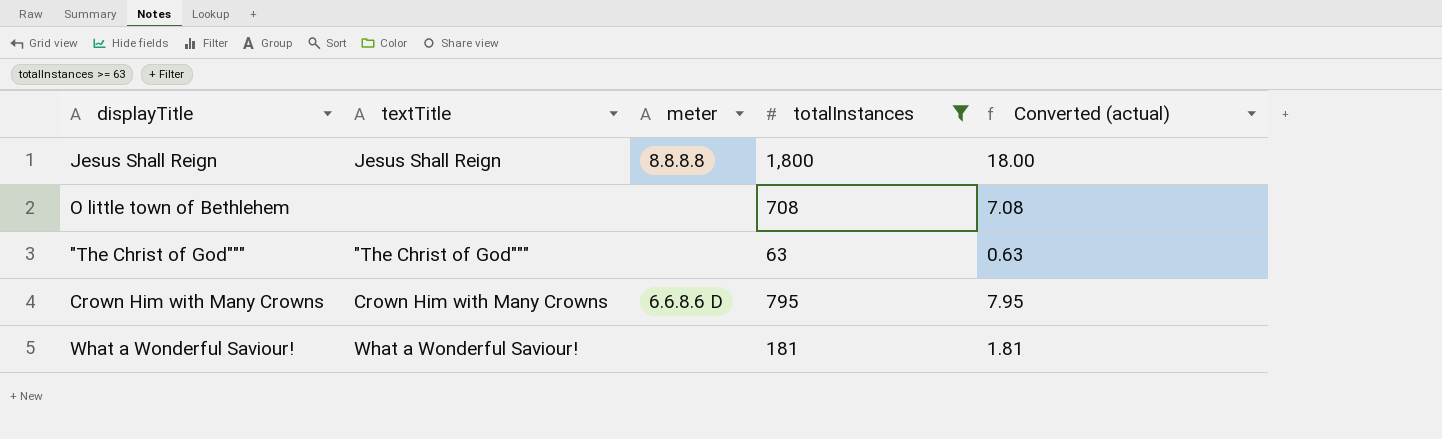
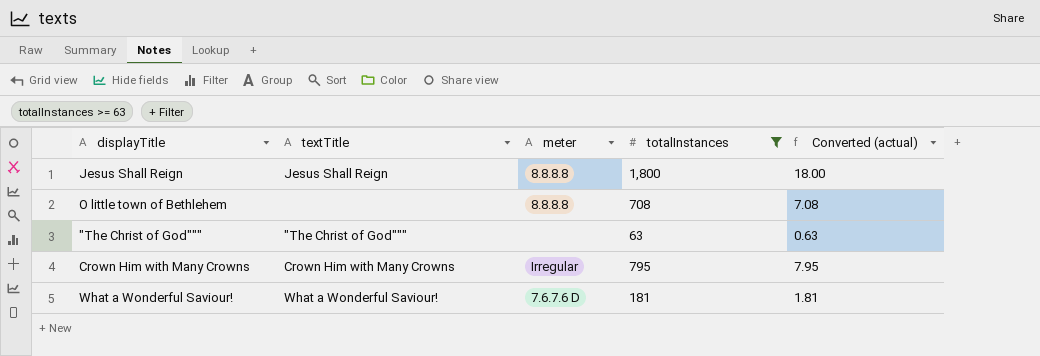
O little town of Bethlehem | meter: none -> 8.8.8.8
Crown Him with Many Crowns | meter: 6.6.8.6 D -> Irregular
What a Wonderful Saviour! | meter: none -> 7.6.7.6 D

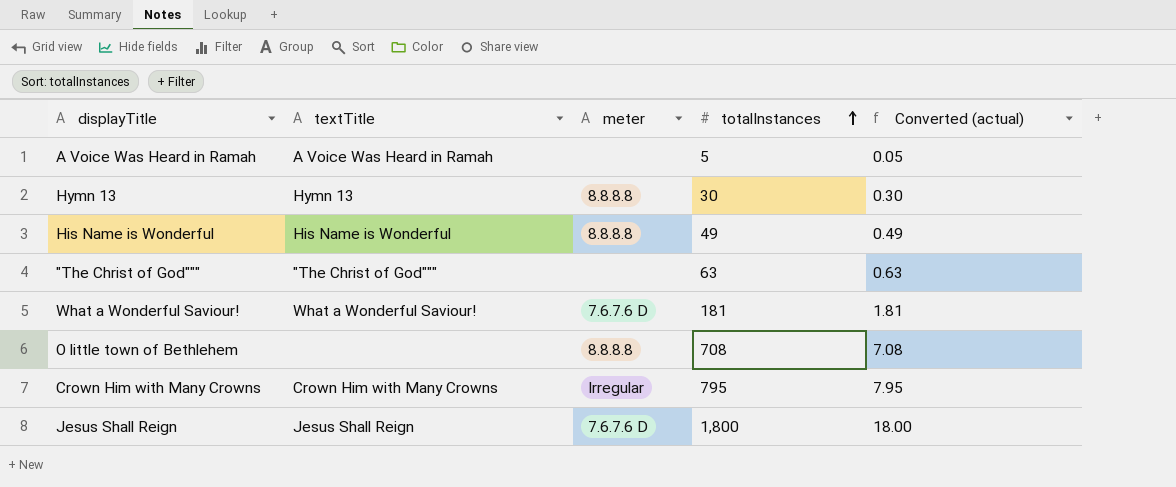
filter: totalInstances >= 63 -> none
row order: none -> totalInstances ascending
Jesus Shall Reign | meter: 8.8.8.8 -> 7.6.7.6 D

